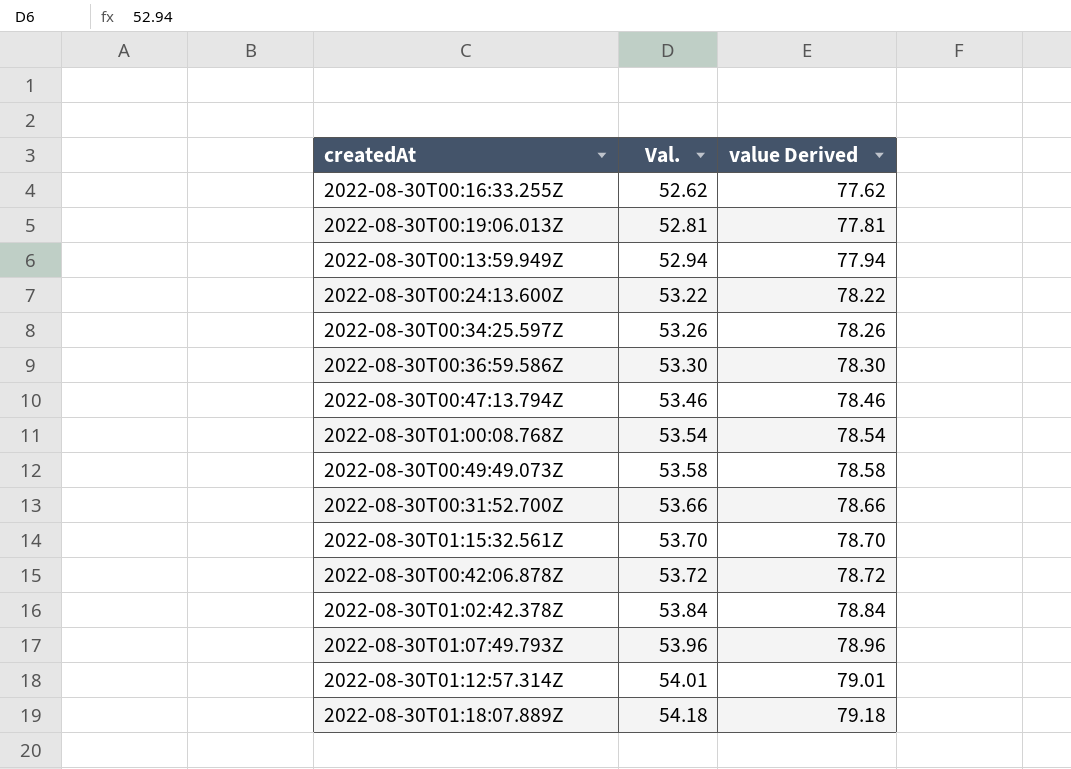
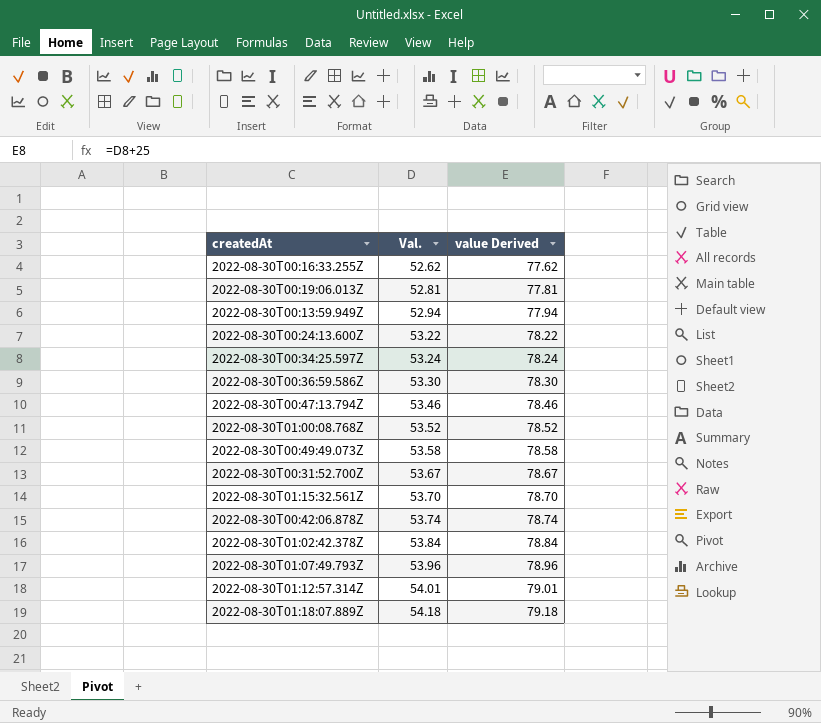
2022-08-30T00:34:25.597Z | Val.: 53.26 -> 53.24
2022-08-30T00:34:25.597Z | value Derived: 78.26 -> 78.24
2022-08-30T01:00:08.768Z | Val.: 53.54 -> 53.52
2022-08-30T01:00:08.768Z | value Derived: 78.54 -> 78.52
2022-08-30T00:31:52.700Z | Val.: 53.66 -> 53.67
2022-08-30T00:31:52.700Z | value Derived: 78.66 -> 78.67
2022-08-30T00:42:06.878Z | Val.: 53.72 -> 53.74
2022-08-30T00:42:06.878Z | value Derived: 78.72 -> 78.74

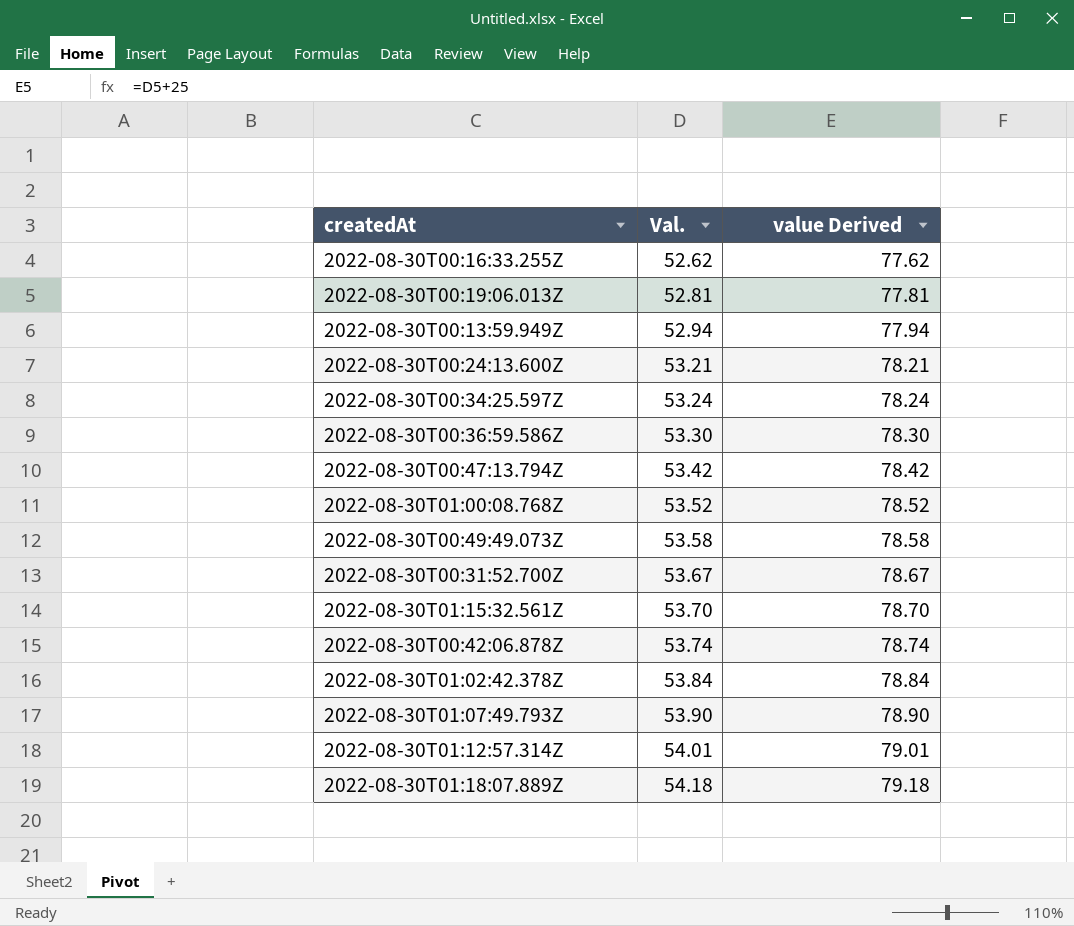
2022-08-30T00:24:13.600Z | Val.: 53.22 -> 53.21
2022-08-30T00:24:13.600Z | value Derived: 78.22 -> 78.21
2022-08-30T00:47:13.794Z | Val.: 53.46 -> 53.42
2022-08-30T00:47:13.794Z | value Derived: 78.46 -> 78.42
2022-08-30T01:07:49.793Z | Val.: 53.96 -> 53.90
2022-08-30T01:07:49.793Z | value Derived: 78.96 -> 78.90

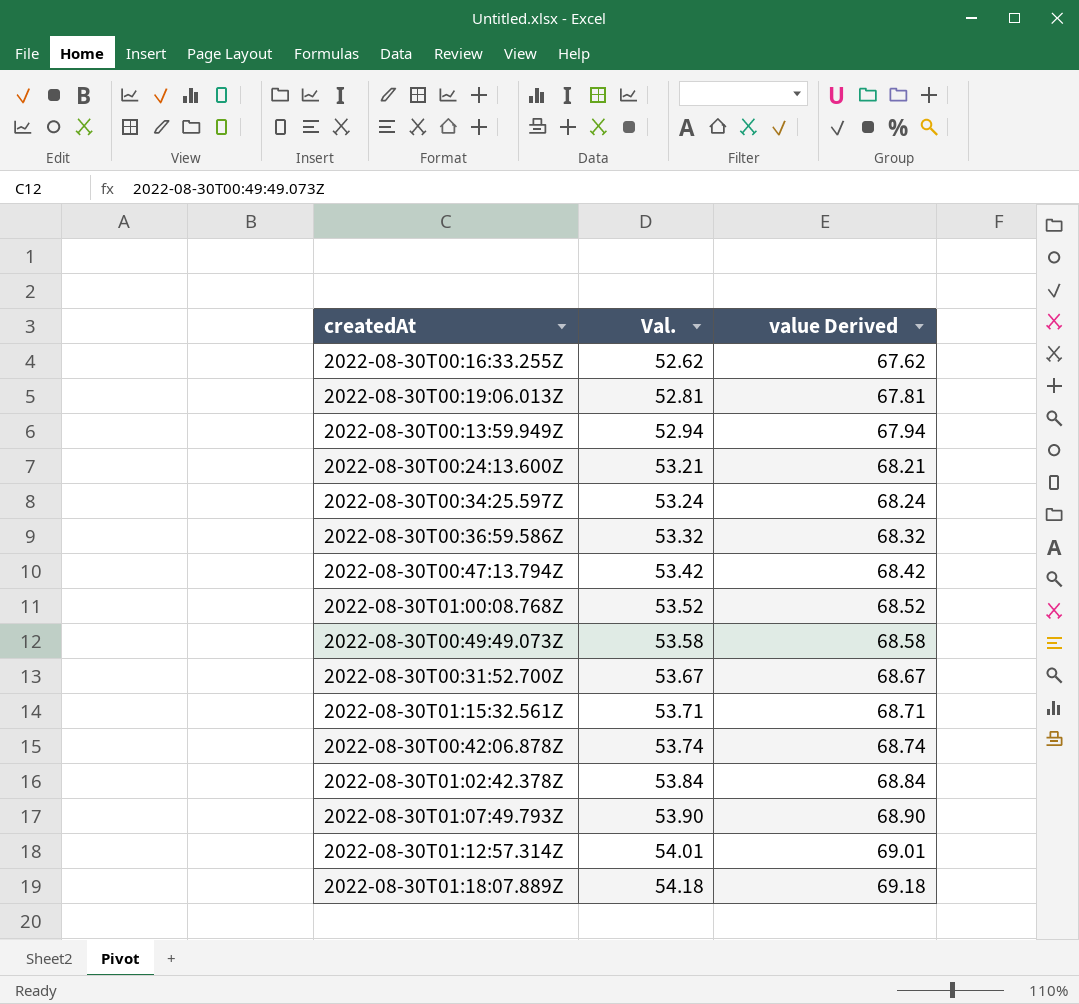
column value Derived | formula: [Val.] + 25 -> [Val.] + 15
2022-08-30T00:36:59.586Z | Val.: 53.30 -> 53.32
2022-08-30T01:15:32.561Z | Val.: 53.70 -> 53.71

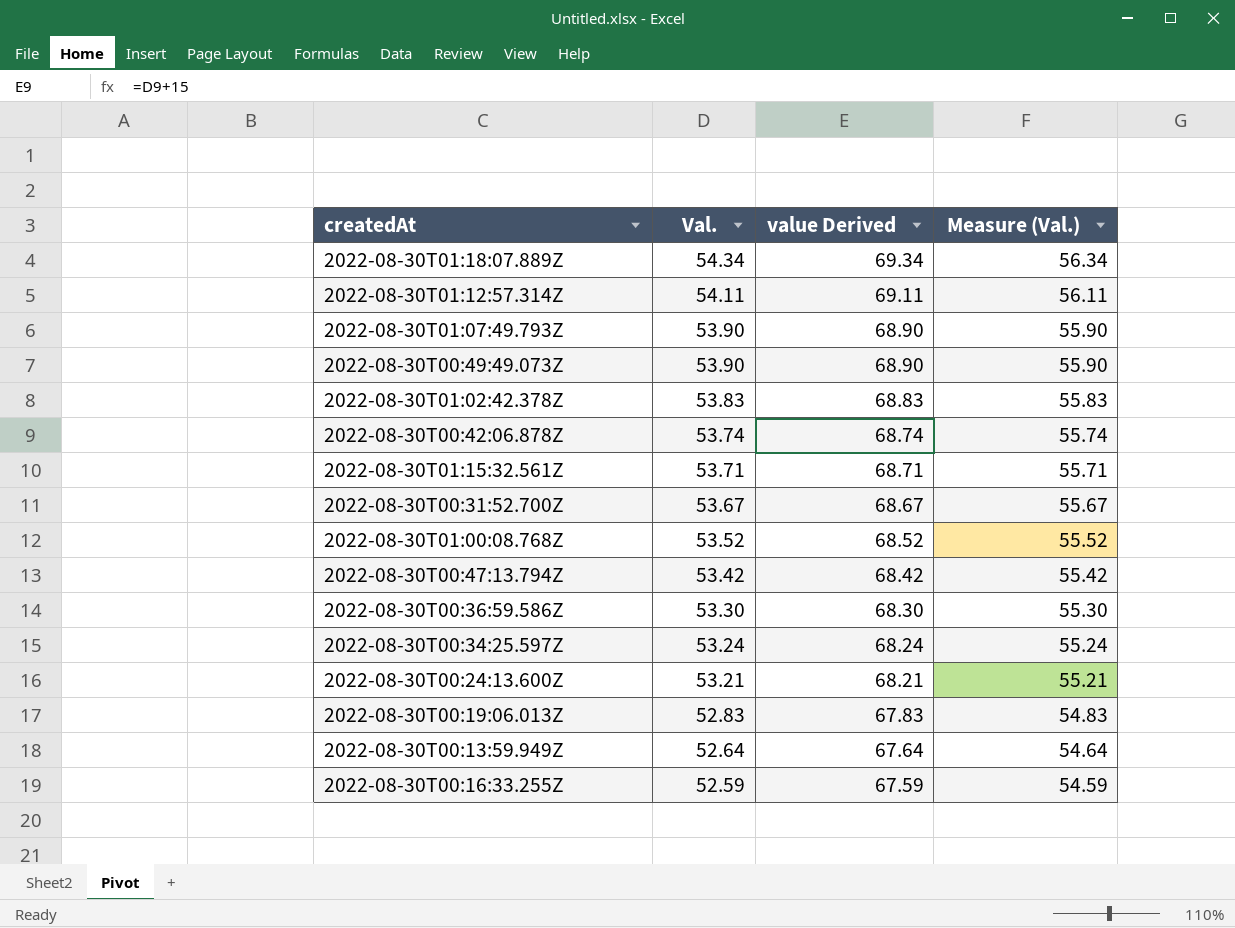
row order: Val. ascending -> Val. descending
column Measure (Val.) | formula: none -> [Val.] + 2
2022-08-30T01:18:07.889Z | Val.: 54.18 -> 54.34
2022-08-30T01:18:07.889Z | value Derived: 69.18 -> 69.34
2022-08-30T01:12:57.314Z | Val.: 54.01 -> 54.11
2022-08-30T01:12:57.314Z | value Derived: 69.01 -> 69.11
2022-08-30T00:49:49.073Z | Val.: 53.58 -> 53.90
2022-08-30T00:49:49.073Z | value Derived: 68.58 -> 68.90
2022-08-30T01:02:42.378Z | Val.: 53.84 -> 53.83
2022-08-30T01:02:42.378Z | value Derived: 68.84 -> 68.83
2022-08-30T00:36:59.586Z | Val.: 53.32 -> 53.30
2022-08-30T00:36:59.586Z | value Derived: 68.32 -> 68.30
2022-08-30T00:19:06.013Z | Val.: 52.81 -> 52.83
2022-08-30T00:19:06.013Z | value Derived: 67.81 -> 67.83
2022-08-30T00:13:59.949Z | Val.: 52.94 -> 52.64
2022-08-30T00:13:59.949Z | value Derived: 67.94 -> 67.64
2022-08-30T00:16:33.255Z | Val.: 52.62 -> 52.59
2022-08-30T00:16:33.255Z | value Derived: 67.62 -> 67.59

